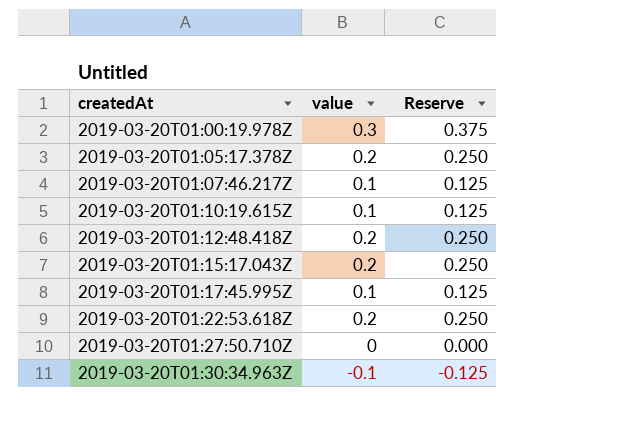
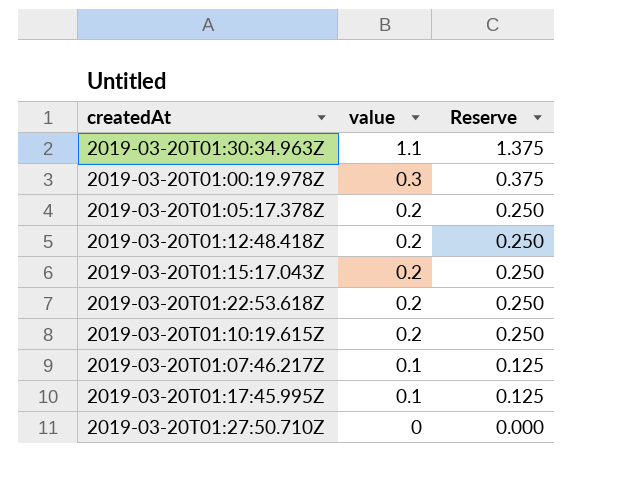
row order: createdAt ascending -> value descending
2019-03-20T01:30:34.963Z | value: -0.1 -> 1.1
2019-03-20T01:30:34.963Z | Reserve: -0.125 -> 1.375
2019-03-20T01:10:19.615Z | value: 0.1 -> 0.2
2019-03-20T01:10:19.615Z | Reserve: 0.125 -> 0.250

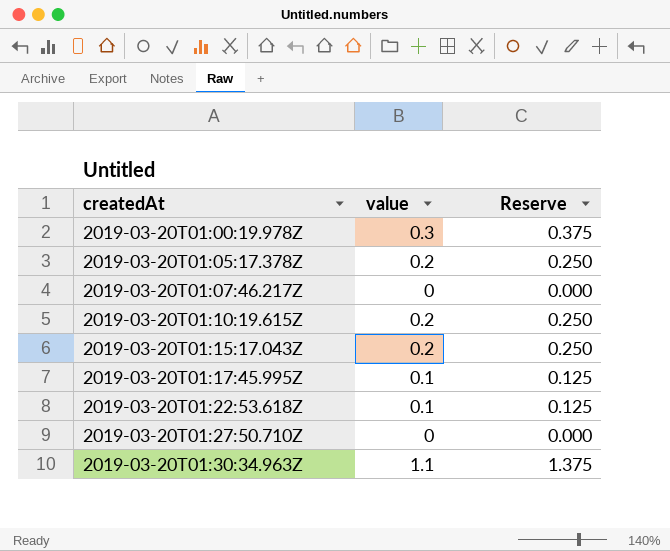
row order: value descending -> createdAt ascending
row 2019-03-20T01:12:48.418Z: 0.2 | 0.250 -> none
2019-03-20T01:07:46.217Z | value: 0.1 -> 0
2019-03-20T01:07:46.217Z | Reserve: 0.125 -> 0.000
2019-03-20T01:22:53.618Z | value: 0.2 -> 0.1
2019-03-20T01:22:53.618Z | Reserve: 0.250 -> 0.125

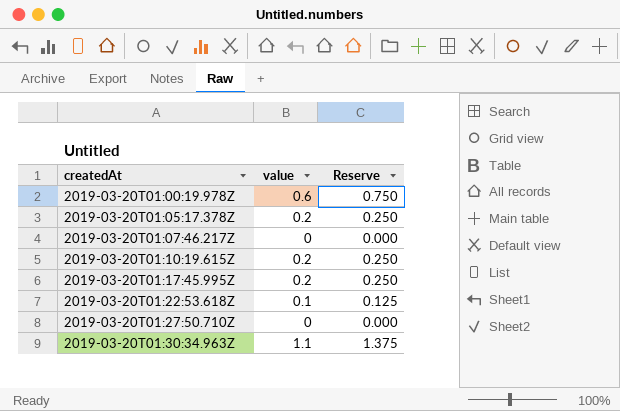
row 2019-03-20T01:15:17.043Z: 0.2 | 0.250 -> none
2019-03-20T01:00:19.978Z | value: 0.3 -> 0.6
2019-03-20T01:00:19.978Z | Reserve: 0.375 -> 0.750
2019-03-20T01:17:45.995Z | value: 0.1 -> 0.2
2019-03-20T01:17:45.995Z | Reserve: 0.125 -> 0.250

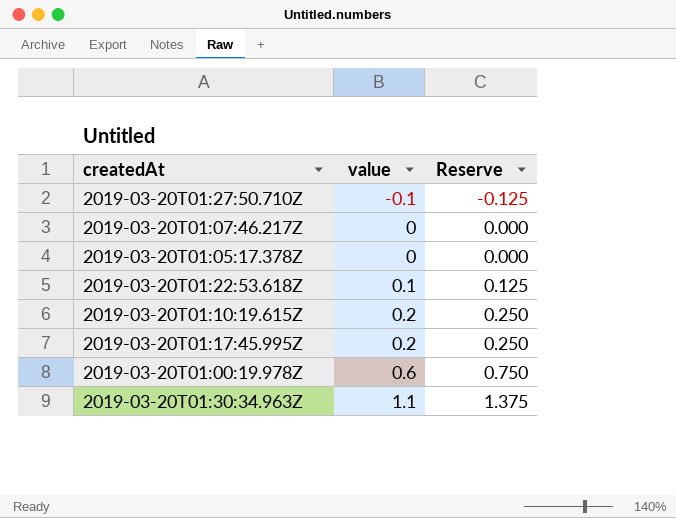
row order: createdAt ascending -> value ascending
2019-03-20T01:27:50.710Z | value: 0 -> -0.1
2019-03-20T01:27:50.710Z | Reserve: 0.000 -> -0.125
2019-03-20T01:05:17.378Z | value: 0.2 -> 0
2019-03-20T01:05:17.378Z | Reserve: 0.250 -> 0.000

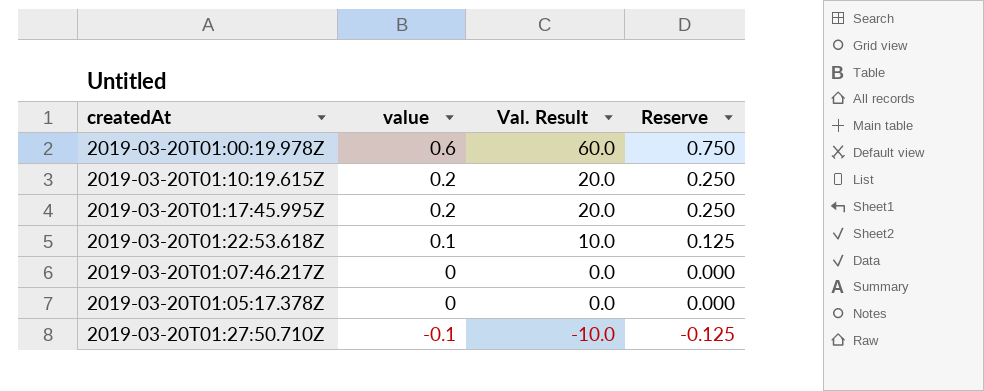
row order: value ascending -> value descending
column Val. Result | formula: none -> [value] * 100
row 2019-03-20T01:30:34.963Z: 1.1 | 1.375 -> none

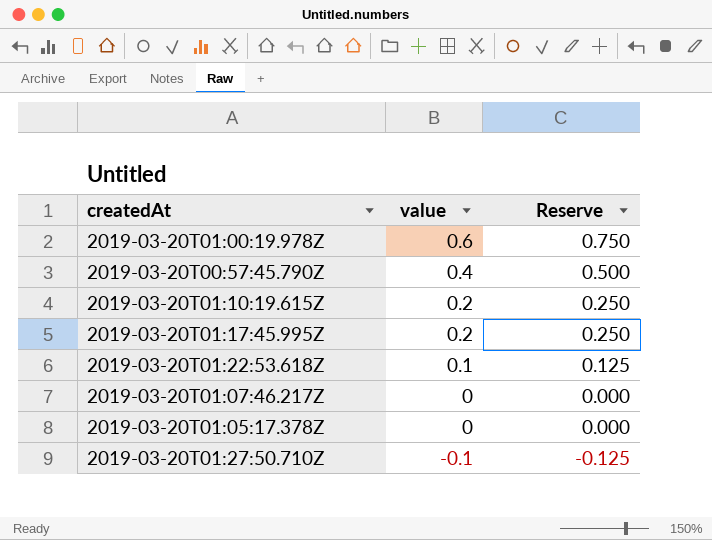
column Val. Result | formula: [value] * 100 -> none
row 2019-03-20T00:57:45.790Z: none -> 0.4 | 0.500

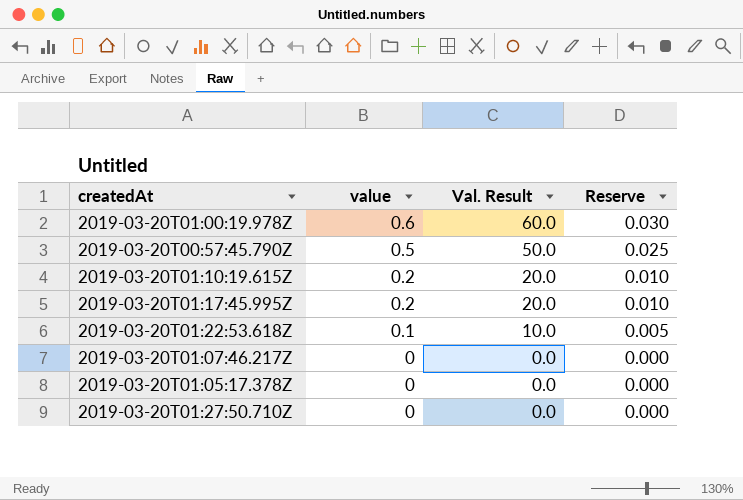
column Val. Result | formula: none -> [value] * 100
column Reserve | formula: [value] * 1.25 -> [value] * 0.05
2019-03-20T00:57:45.790Z | value: 0.4 -> 0.5
2019-03-20T01:27:50.710Z | value: -0.1 -> 0

